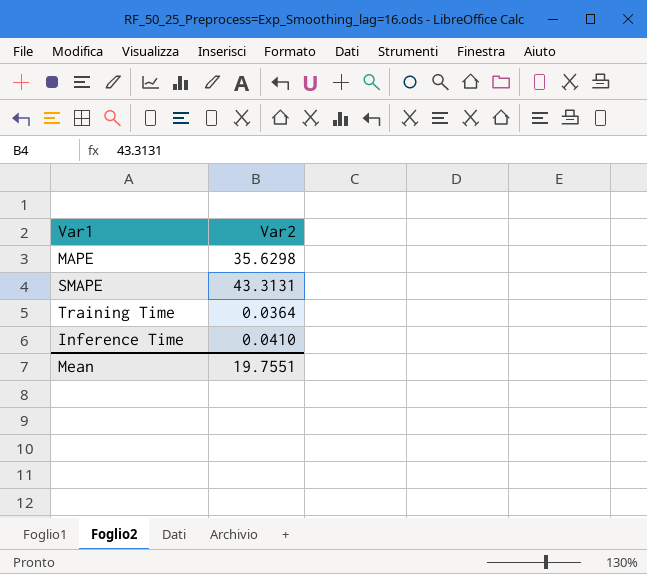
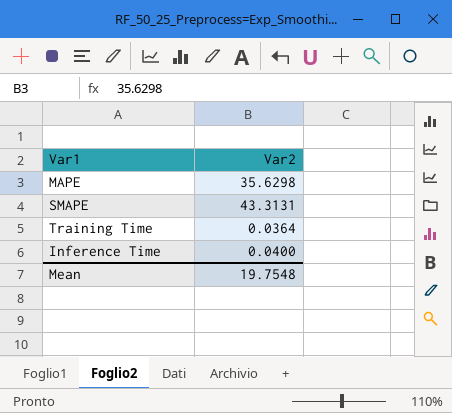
Inference Time | Var2: 0.0410 -> 0.0400
Mean | Var2: 19.7551 -> 19.7548

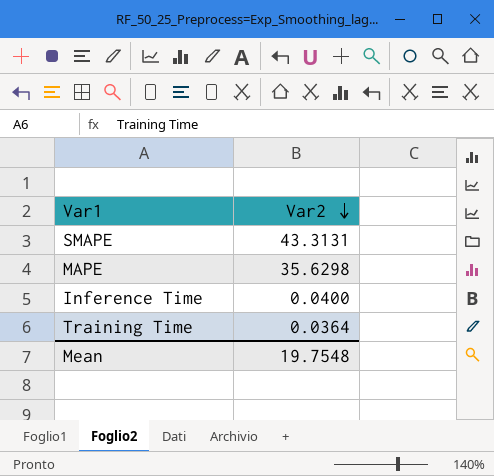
row order: none -> Var2 descending

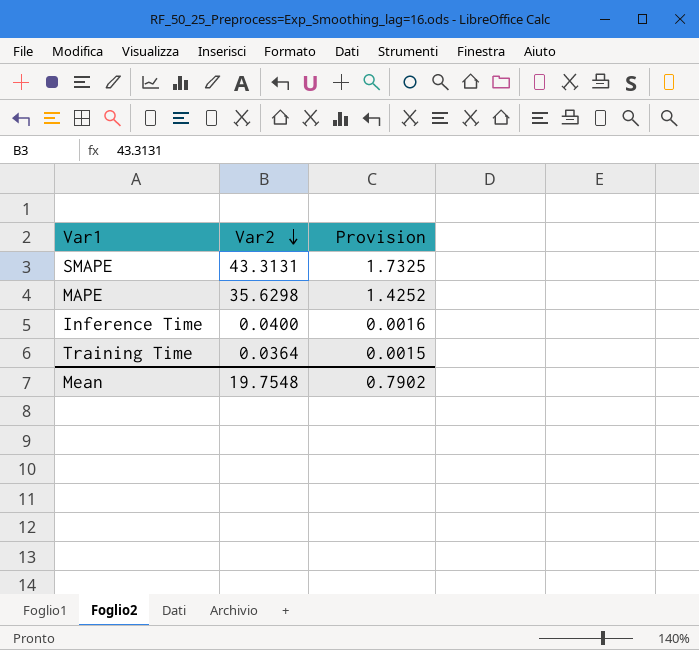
column Provision | formula: none -> [Var2] * 0.04

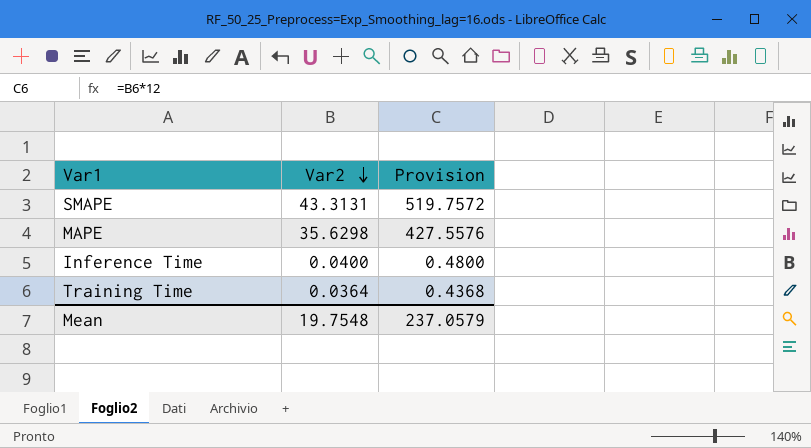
column Provision | formula: [Var2] * 0.04 -> [Var2] * 12
Mean | Provision: 0.7902 -> 237.0579

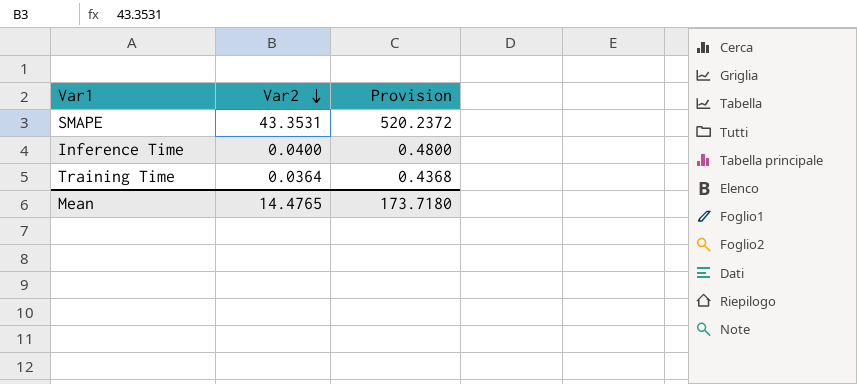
row MAPE: 35.6298 | 427.5576 -> none
SMAPE | Var2: 43.3131 -> 43.3531
SMAPE | Provision: 519.7572 -> 520.2372
Mean | Var2: 19.7548 -> 14.4765
Mean | Provision: 237.0579 -> 173.7180

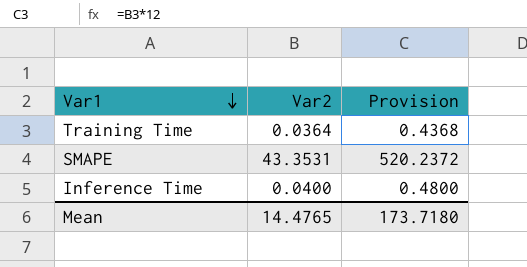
row order: Var2 descending -> Var1 descending

